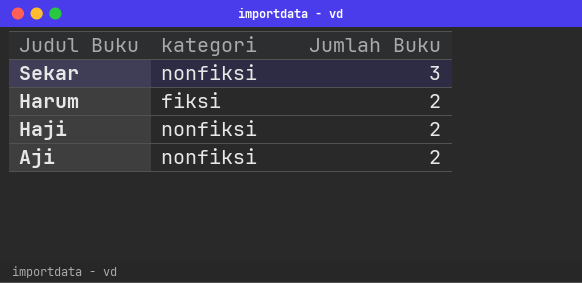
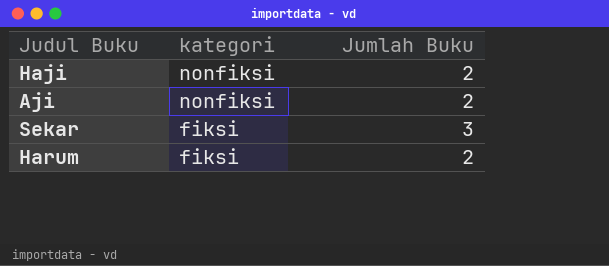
row order: Judul Buku descending -> kategori descending
Sekar | kategori: nonfiksi -> fiksi

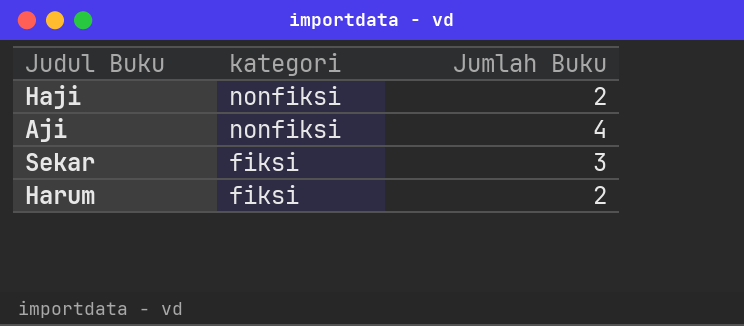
Aji | Jumlah Buku: 2 -> 4

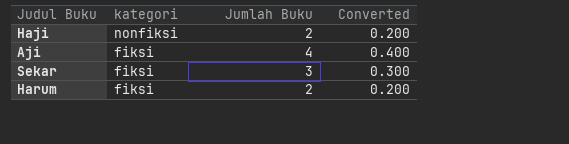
column Converted | formula: none -> [Jumlah Buku] * 0.1
Aji | kategori: nonfiksi -> fiksi

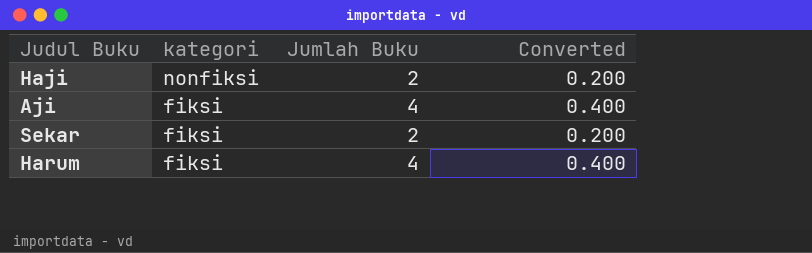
Sekar | Jumlah Buku: 3 -> 2
Sekar | Converted: 0.300 -> 0.200
Harum | Jumlah Buku: 2 -> 4
Harum | Converted: 0.200 -> 0.400

